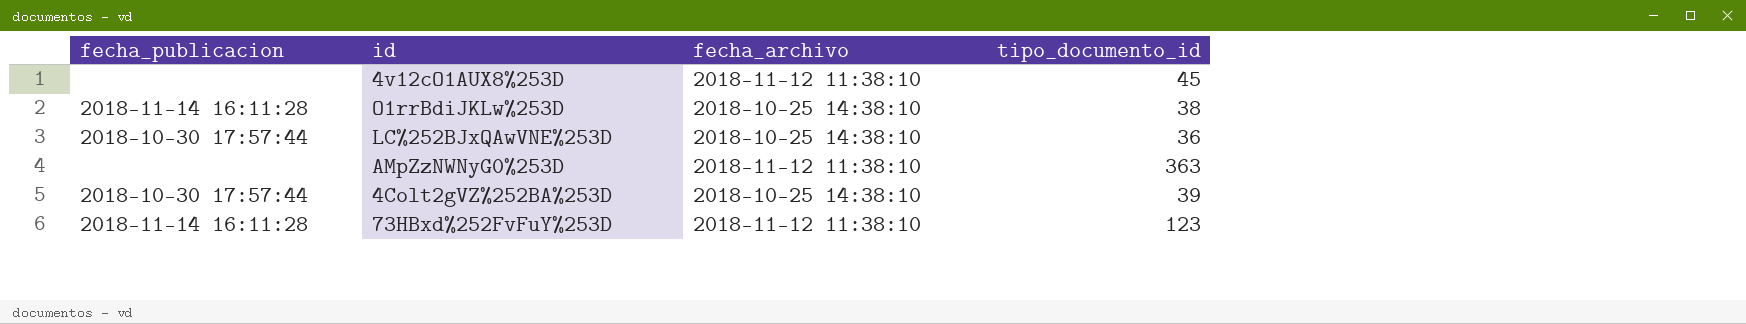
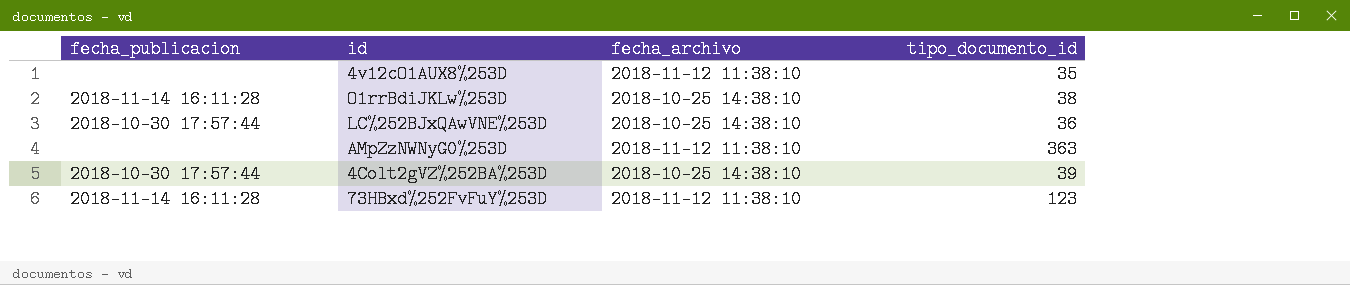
4v12cO1AUX8%253D | tipo_documento_id: 45 -> 35

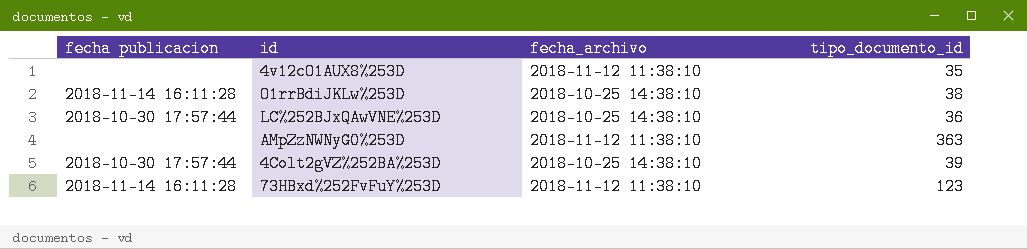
column name: fecha_publicacion -> fecha publicacion

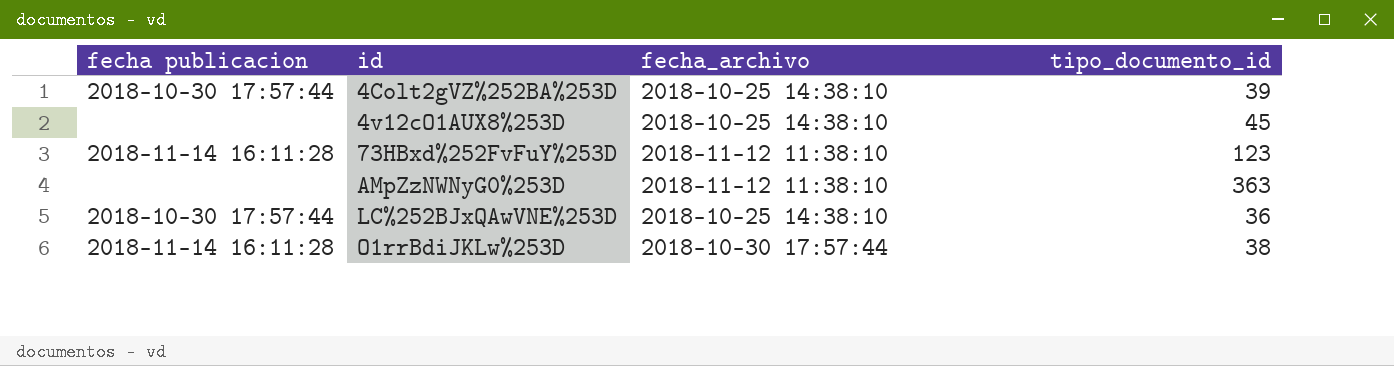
row order: none -> id ascending
4v12cO1AUX8%253D | fecha_archivo: 2018-11-12 11:38:10 -> 2018-10-25 14:38:10
4v12cO1AUX8%253D | tipo_documento_id: 35 -> 45
O1rrBdiJKLw%253D | fecha_archivo: 2018-10-25 14:38:10 -> 2018-10-30 17:57:44

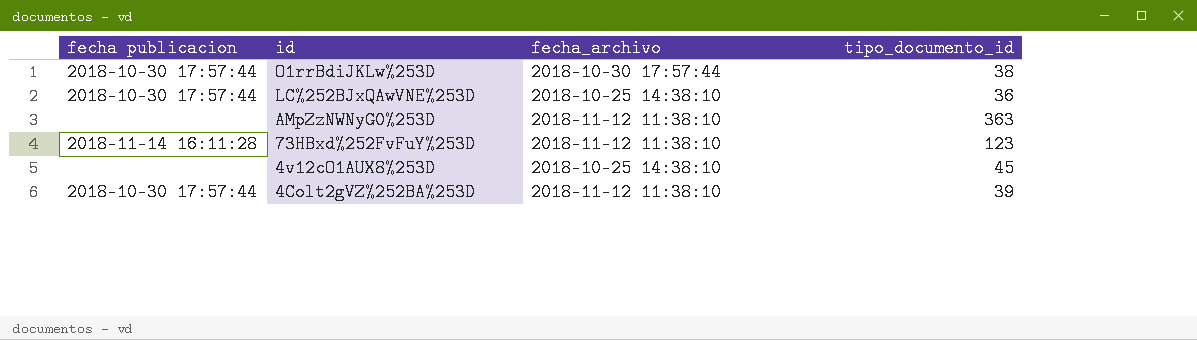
row order: id ascending -> id descending
O1rrBdiJKLw%253D | fecha publicacion: 2018-11-14 16:11:28 -> 2018-10-30 17:57:44
4Colt2gVZ%252BA%253D | fecha_archivo: 2018-10-25 14:38:10 -> 2018-11-12 11:38:10

